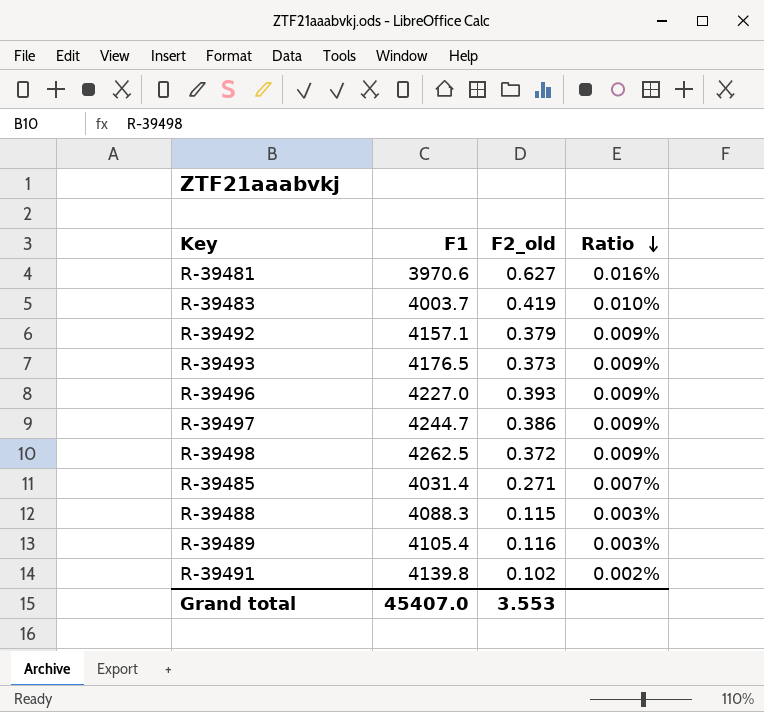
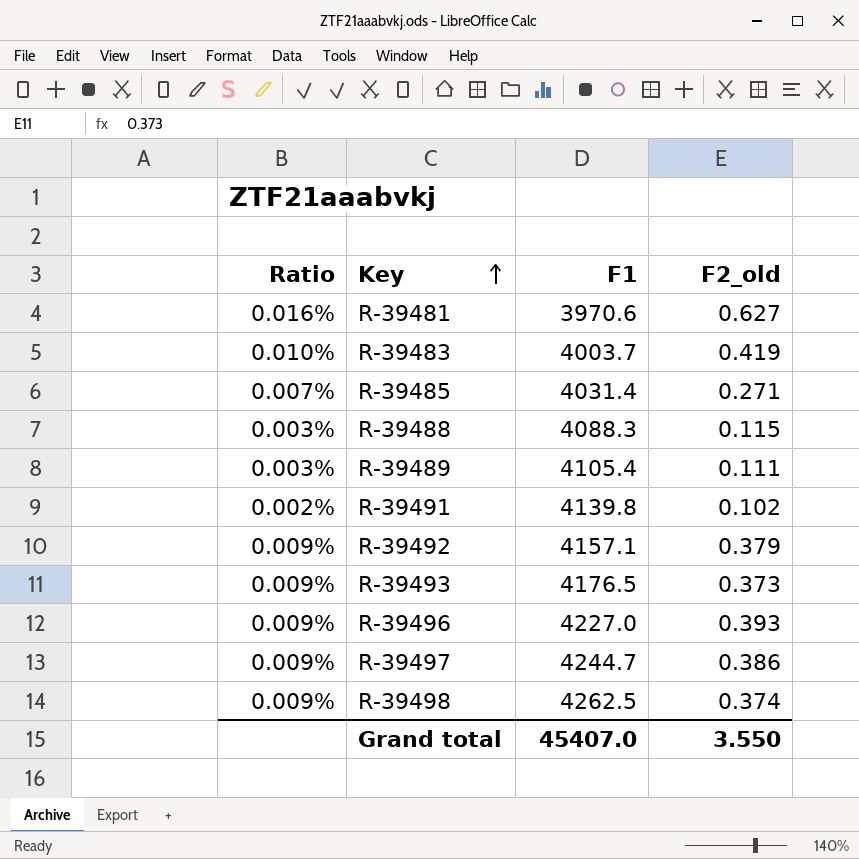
row order: Ratio descending -> Key ascending
column Ratio | position: 4 -> 1
R-39489 | F2_old: 0.116 -> 0.111
R-39498 | F2_old: 0.372 -> 0.374
Grand total | F2_old: 3.553 -> 3.550

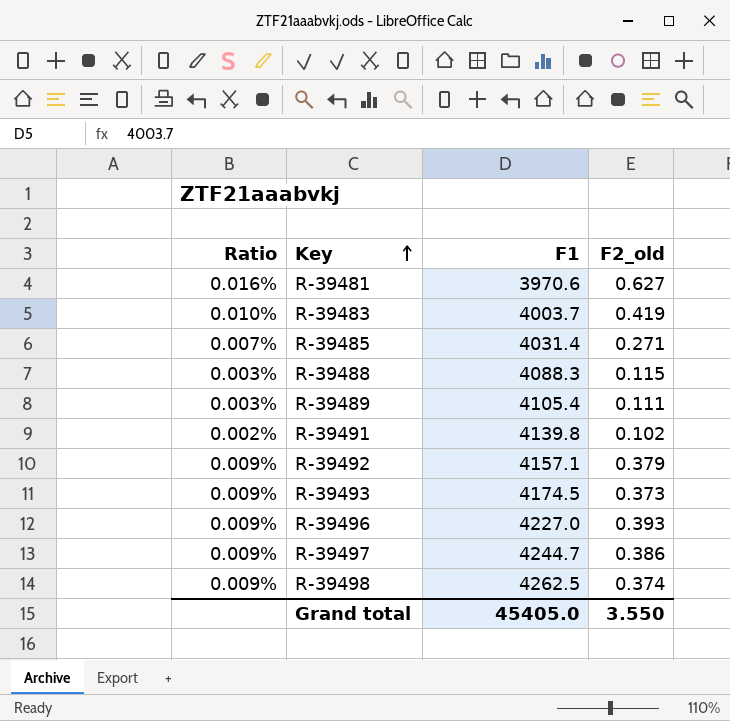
R-39493 | F1: 4176.5 -> 4174.5
Grand total | F1: 45407.0 -> 45405.0

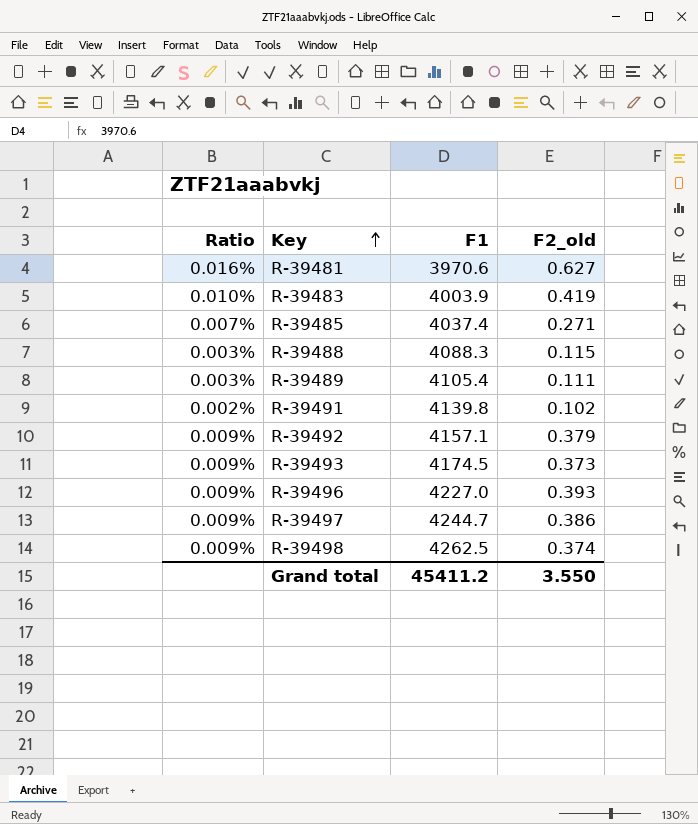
R-39483 | F1: 4003.7 -> 4003.9
R-39485 | F1: 4031.4 -> 4037.4
Grand total | F1: 45405.0 -> 45411.2

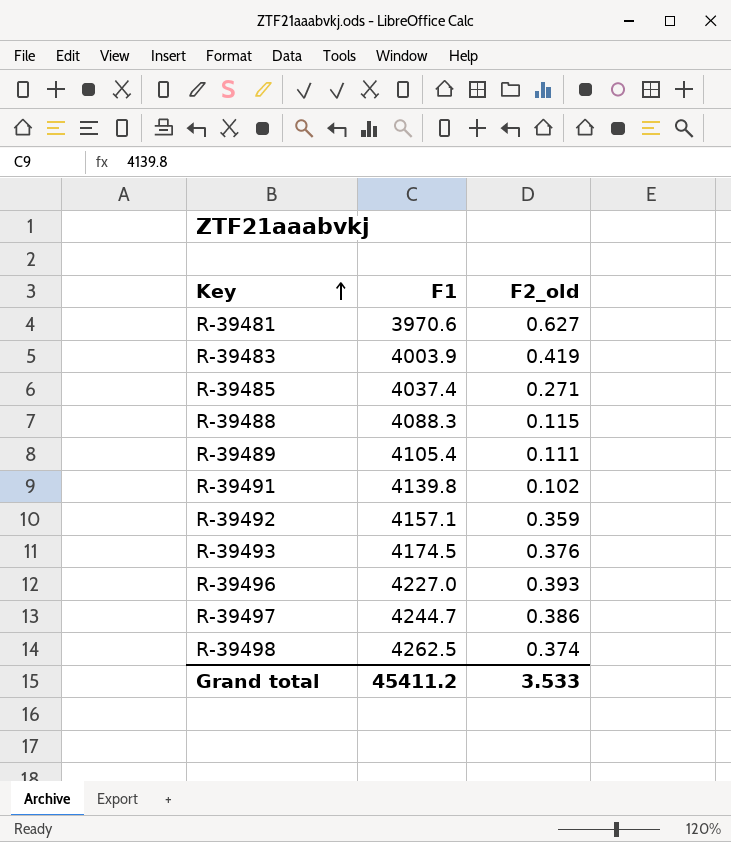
column Ratio | formula: [F2_old] / [F1] -> none
R-39492 | F2_old: 0.379 -> 0.359
R-39493 | F2_old: 0.373 -> 0.376
Grand total | F2_old: 3.550 -> 3.533

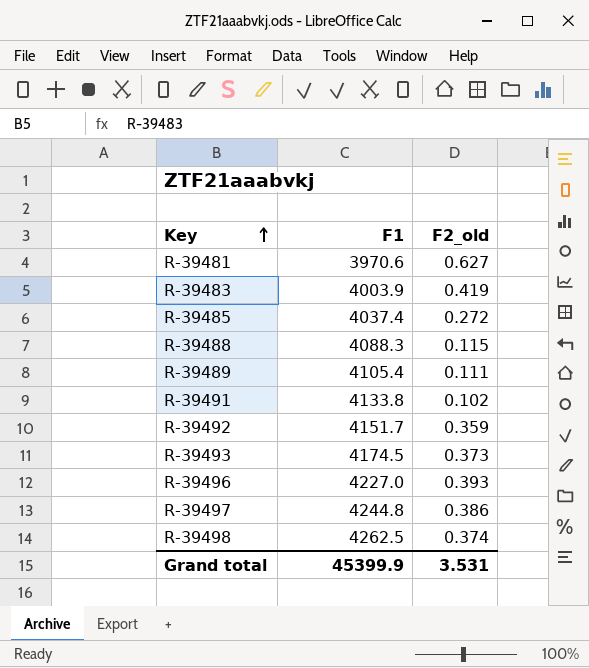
R-39485 | F2_old: 0.271 -> 0.272
R-39491 | F1: 4139.8 -> 4133.8
R-39492 | F1: 4157.1 -> 4151.7
R-39493 | F2_old: 0.376 -> 0.373
R-39497 | F1: 4244.7 -> 4244.8
Grand total | F1: 45411.2 -> 45399.9
Grand total | F2_old: 3.533 -> 3.531

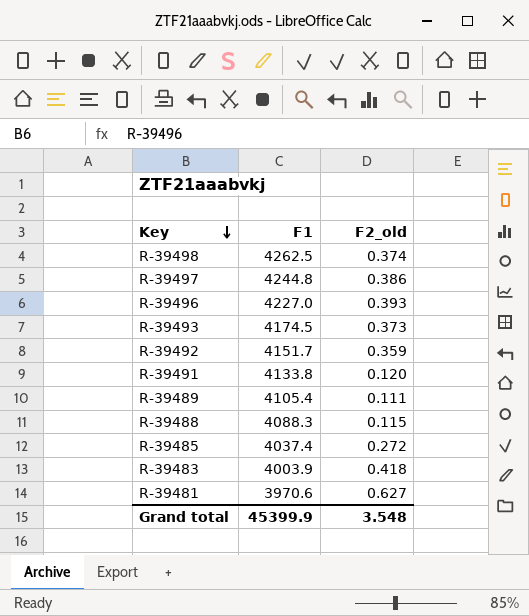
row order: Key ascending -> Key descending
R-39491 | F2_old: 0.102 -> 0.120
R-39483 | F2_old: 0.419 -> 0.418
Grand total | F2_old: 3.531 -> 3.548

